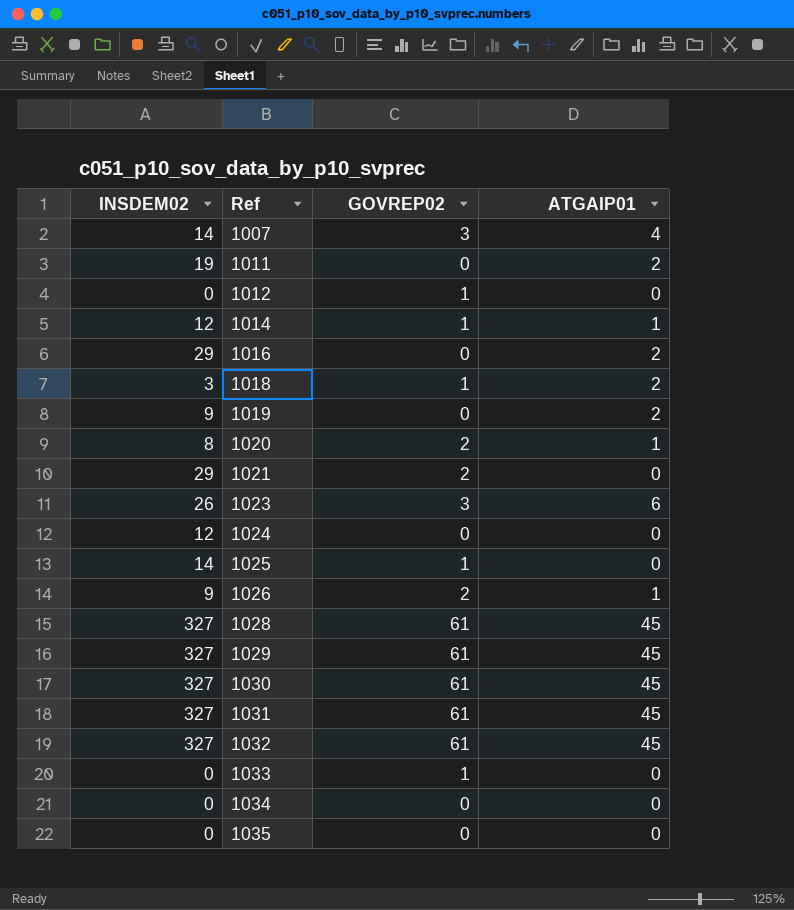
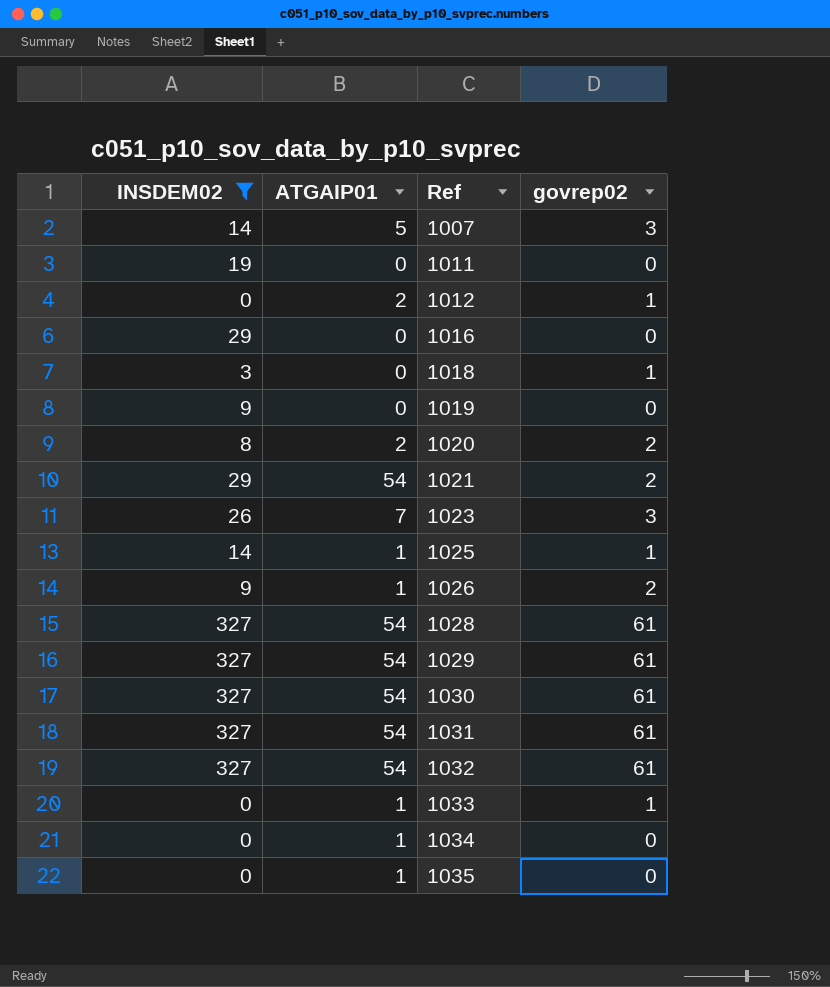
filter: none -> INSDEM02 != 12
column ATGAIP01 | position: 4 -> 2
column name: GOVREP02 -> govrep02
1007 | ATGAIP01: 4 -> 5
1011 | ATGAIP01: 2 -> 0
1012 | ATGAIP01: 0 -> 2
1016 | ATGAIP01: 2 -> 0
1018 | ATGAIP01: 2 -> 0
1019 | ATGAIP01: 2 -> 0
1020 | ATGAIP01: 1 -> 2
1021 | ATGAIP01: 0 -> 54
1023 | ATGAIP01: 6 -> 7
1025 | ATGAIP01: 0 -> 1
1028 | ATGAIP01: 45 -> 54
1029 | ATGAIP01: 45 -> 54
1030 | ATGAIP01: 45 -> 54
1031 | ATGAIP01: 45 -> 54
1032 | ATGAIP01: 45 -> 54
1033 | ATGAIP01: 0 -> 1
1034 | ATGAIP01: 0 -> 1
1035 | ATGAIP01: 0 -> 1

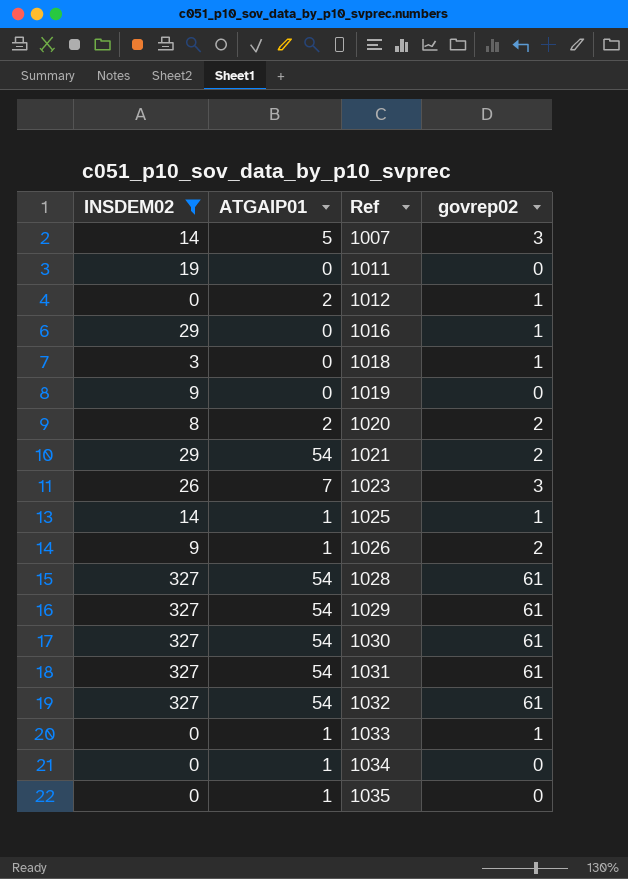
1016 | govrep02: 0 -> 1

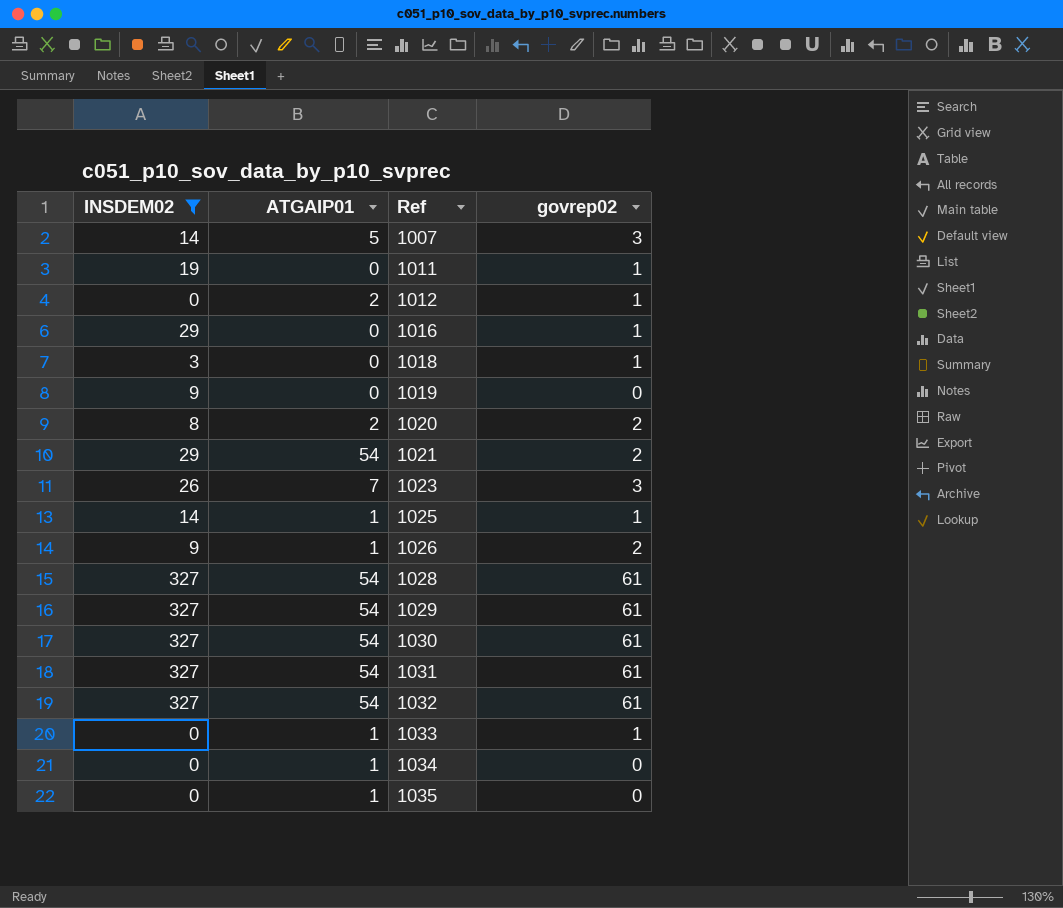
1011 | govrep02: 0 -> 1

